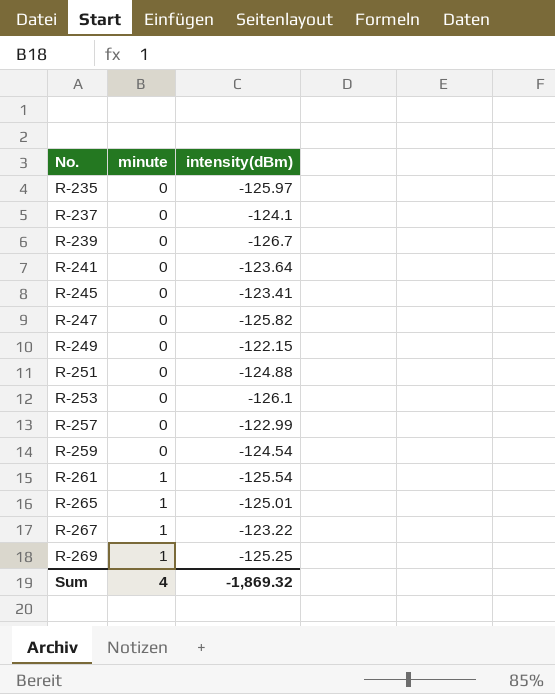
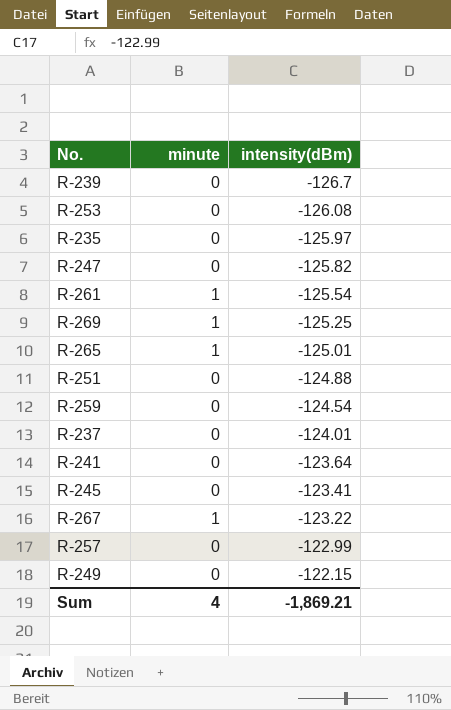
row order: No. ascending -> intensity(dBm) ascending
R-253 | intensity(dBm): -126.1 -> -126.08
R-237 | intensity(dBm): -124.1 -> -124.01
Sum | intensity(dBm): -1,869.32 -> -1,869.21

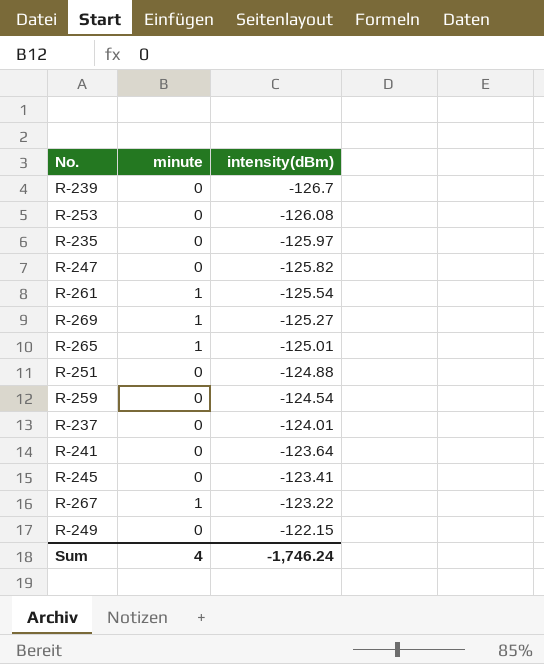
row R-257: 0 | -122.99 -> none
R-269 | intensity(dBm): -125.25 -> -125.27
Sum | intensity(dBm): -1,869.21 -> -1,746.24

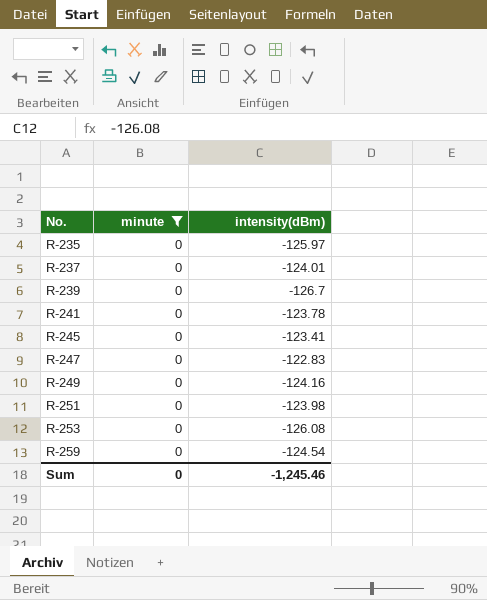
filter: none -> minute = 0
row order: intensity(dBm) ascending -> No. ascending
R-241 | intensity(dBm): -123.64 -> -123.78
R-247 | intensity(dBm): -125.82 -> -122.83
R-249 | intensity(dBm): -122.15 -> -124.16
R-251 | intensity(dBm): -124.88 -> -123.98
Sum | minute: 4 -> 0
Sum | intensity(dBm): -1,746.24 -> -1,245.46

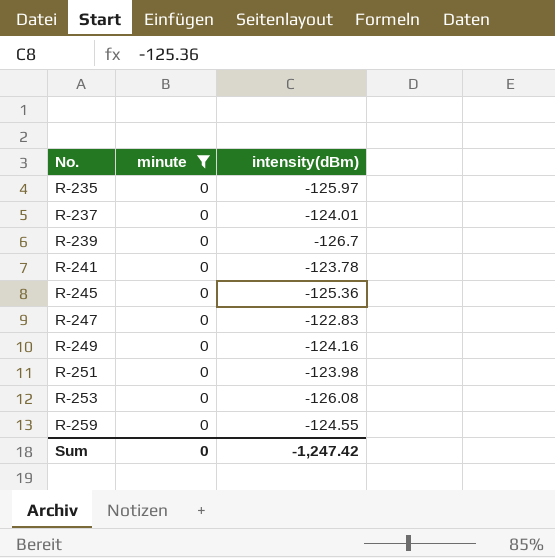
R-245 | intensity(dBm): -123.41 -> -125.36
R-259 | intensity(dBm): -124.54 -> -124.55
Sum | intensity(dBm): -1,245.46 -> -1,247.42

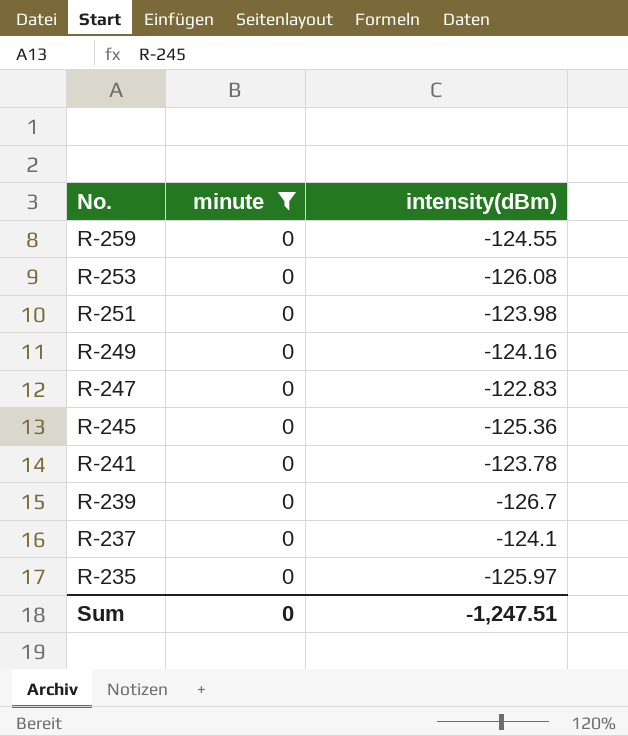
row order: No. ascending -> No. descending
R-237 | intensity(dBm): -124.01 -> -124.1
Sum | intensity(dBm): -1,247.42 -> -1,247.51

